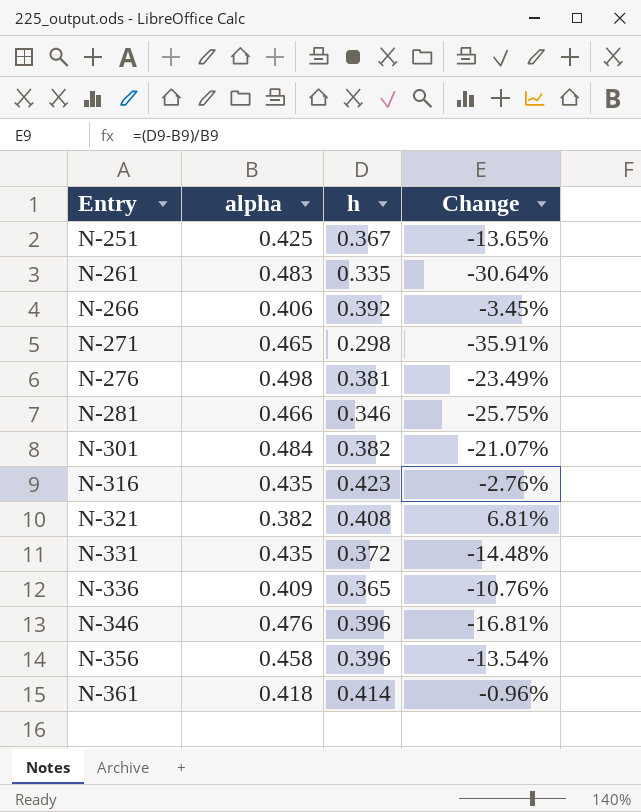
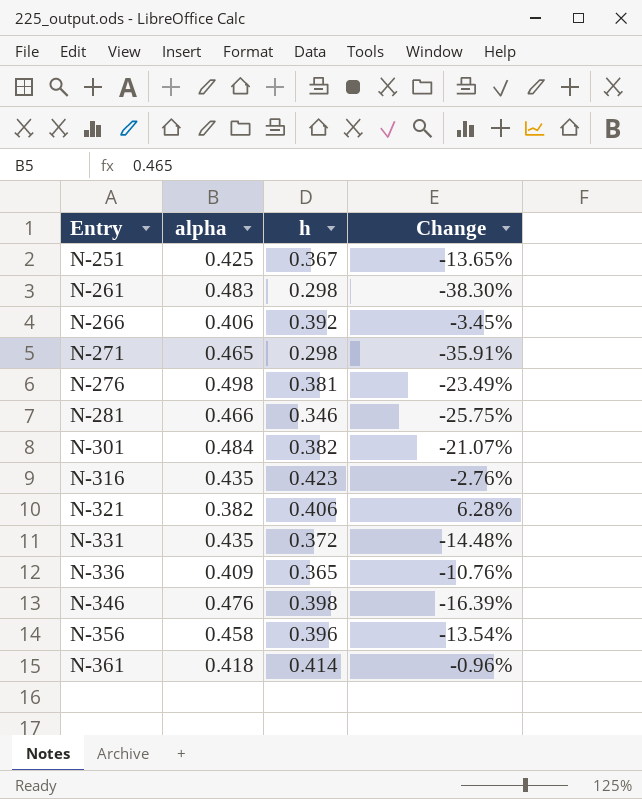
N-261 | h: 0.335 -> 0.298
N-261 | Change: -30.64% -> -38.30%
N-321 | h: 0.408 -> 0.406
N-321 | Change: 6.81% -> 6.28%
N-346 | h: 0.396 -> 0.398
N-346 | Change: -16.81% -> -16.39%

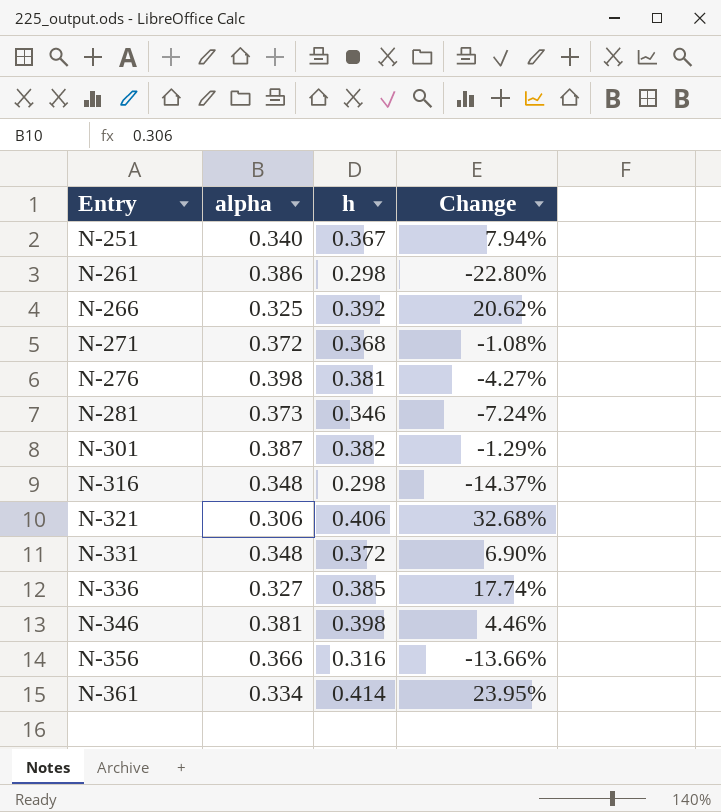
N-251 | alpha: 0.425 -> 0.340
N-251 | Change: -13.65% -> 7.94%
N-261 | alpha: 0.483 -> 0.386
N-261 | Change: -38.30% -> -22.80%
N-266 | alpha: 0.406 -> 0.325
N-266 | Change: -3.45% -> 20.62%
N-271 | alpha: 0.465 -> 0.372
N-271 | h: 0.298 -> 0.368
N-271 | Change: -35.91% -> -1.08%
N-276 | alpha: 0.498 -> 0.398
N-276 | Change: -23.49% -> -4.27%
N-281 | alpha: 0.466 -> 0.373
N-281 | Change: -25.75% -> -7.24%
N-301 | alpha: 0.484 -> 0.387
N-301 | Change: -21.07% -> -1.29%
N-316 | alpha: 0.435 -> 0.348
N-316 | h: 0.423 -> 0.298
N-316 | Change: -2.76% -> -14.37%
N-321 | alpha: 0.382 -> 0.306
N-321 | Change: 6.28% -> 32.68%
N-331 | alpha: 0.435 -> 0.348
N-331 | Change: -14.48% -> 6.90%
N-336 | alpha: 0.409 -> 0.327
N-336 | h: 0.365 -> 0.385
N-336 | Change: -10.76% -> 17.74%
N-346 | alpha: 0.476 -> 0.381
N-346 | Change: -16.39% -> 4.46%
N-356 | alpha: 0.458 -> 0.366
N-356 | h: 0.396 -> 0.316
N-356 | Change: -13.54% -> -13.66%
N-361 | alpha: 0.418 -> 0.334
N-361 | Change: -0.96% -> 23.95%

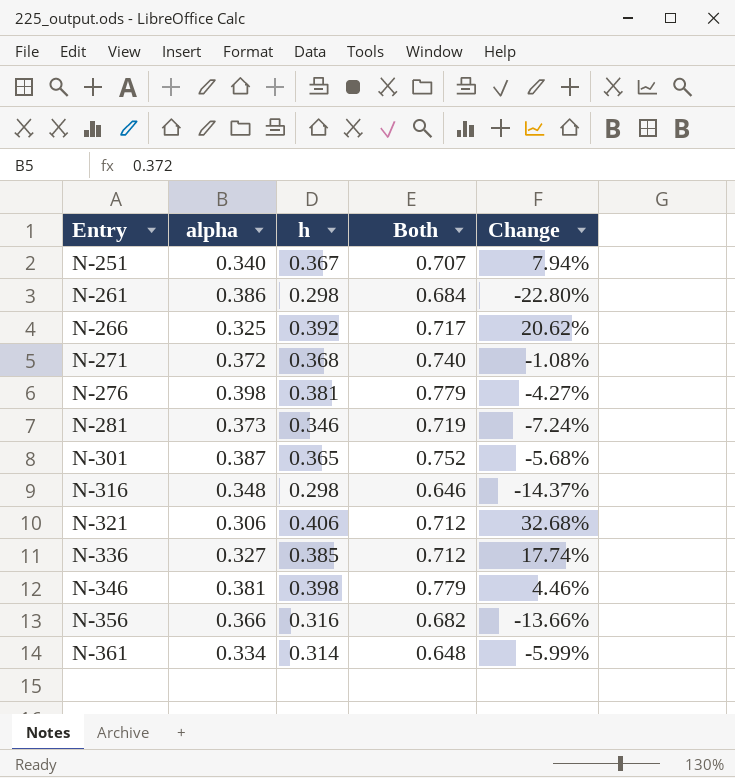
column Both | formula: none -> [alpha] + [h]
row N-331: 0.348 | 0.372 | 6.90% -> none
N-301 | h: 0.382 -> 0.365
N-301 | Change: -1.29% -> -5.68%
N-361 | h: 0.414 -> 0.314
N-361 | Change: 23.95% -> -5.99%

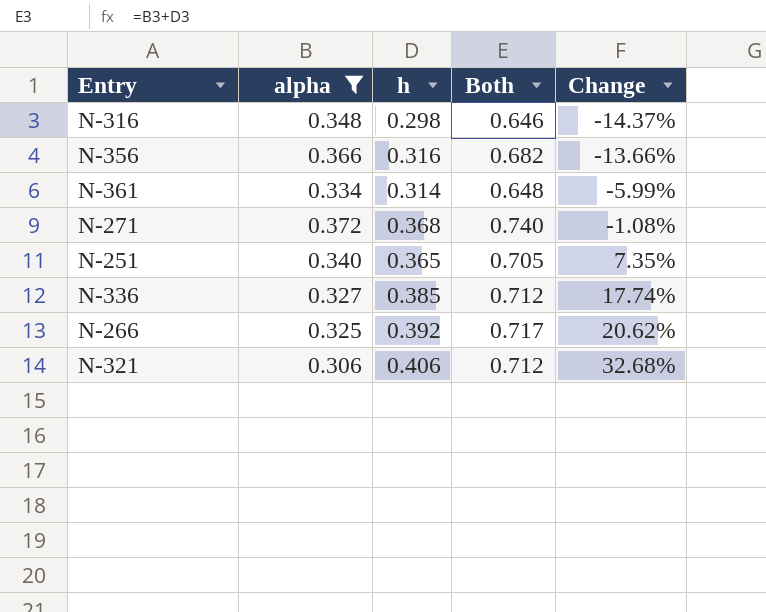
filter: none -> alpha <= 0.372
row order: Entry ascending -> Change ascending
N-251 | h: 0.367 -> 0.365
N-251 | Both: 0.707 -> 0.705
N-251 | Change: 7.94% -> 7.35%

